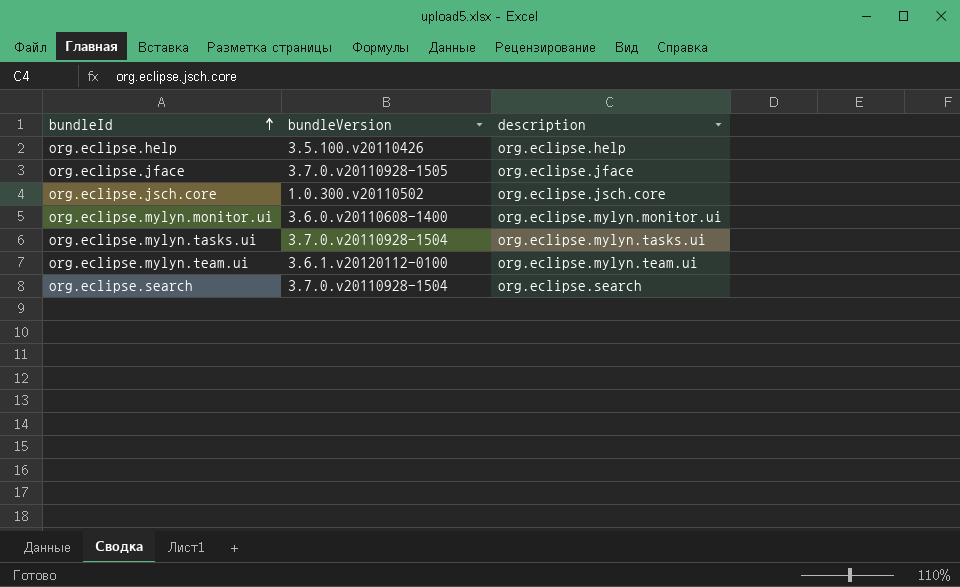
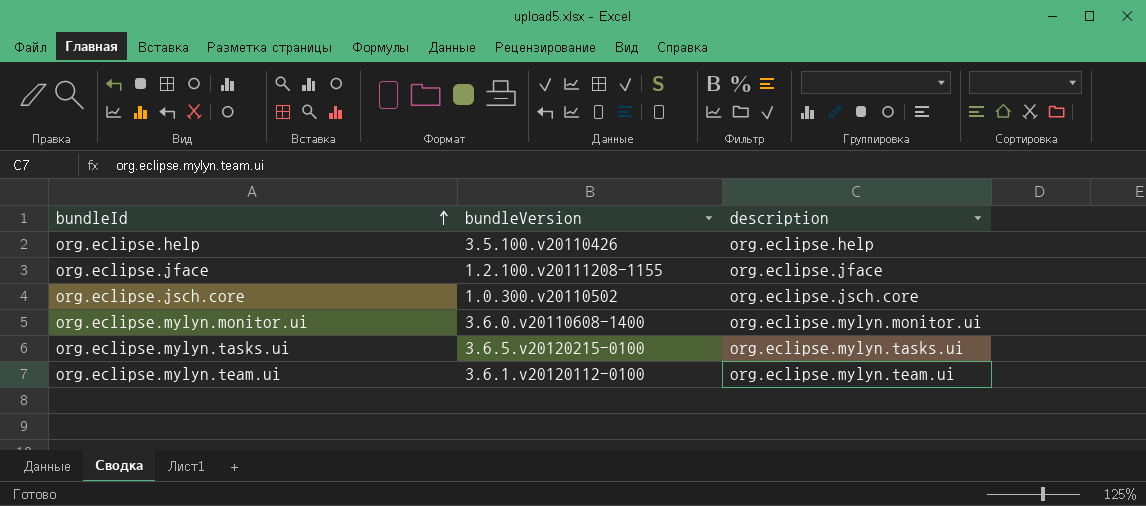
row org.eclipse.search: 3.7.0.v20110928-1504 | org.eclipse.search -> none
org.eclipse.jface | bundleVersion: 3.7.0.v20110928-1505 -> 1.2.100.v20111208-1155
org.eclipse.mylyn.tasks.ui | bundleVersion: 3.7.0.v20110928-1504 -> 3.6.5.v20120215-0100

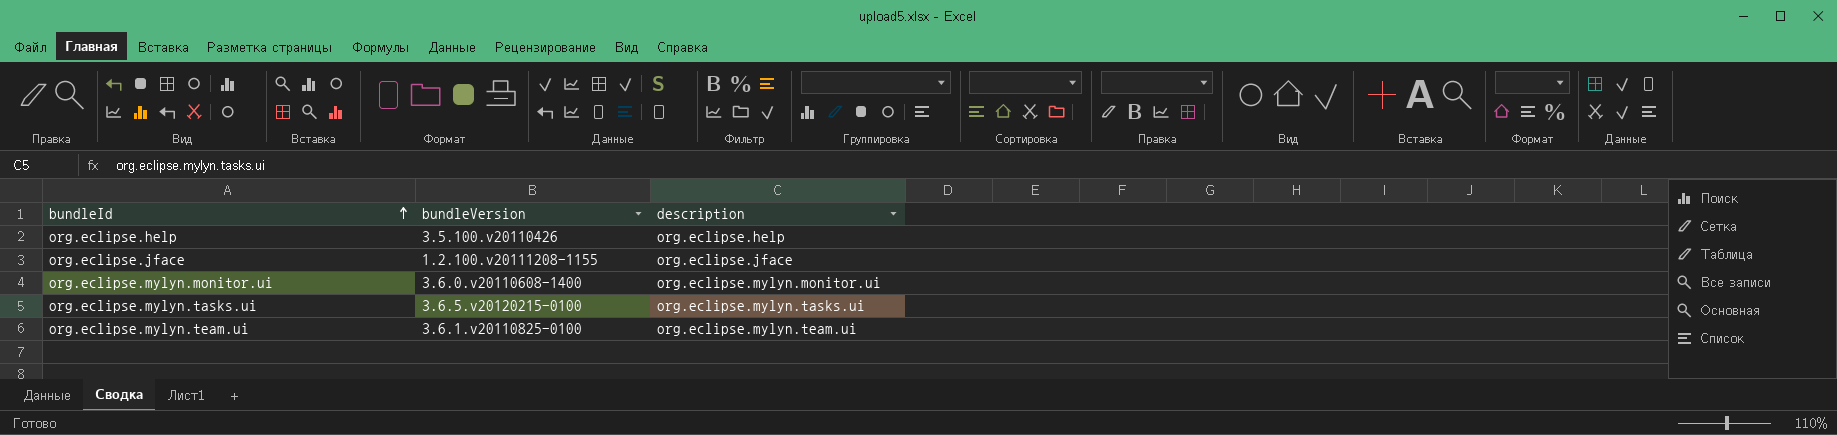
row org.eclipse.jsch.core: 1.0.300.v20110502 | org.eclipse.jsch.core -> none
org.eclipse.mylyn.team.ui | bundleVersion: 3.6.1.v20120112-0100 -> 3.6.1.v20110825-0100

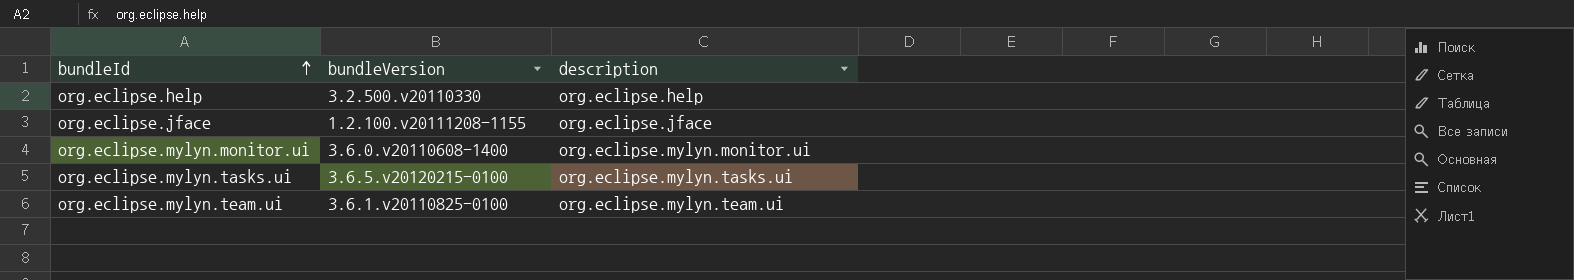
org.eclipse.help | bundleVersion: 3.5.100.v20110426 -> 3.2.500.v20110330

